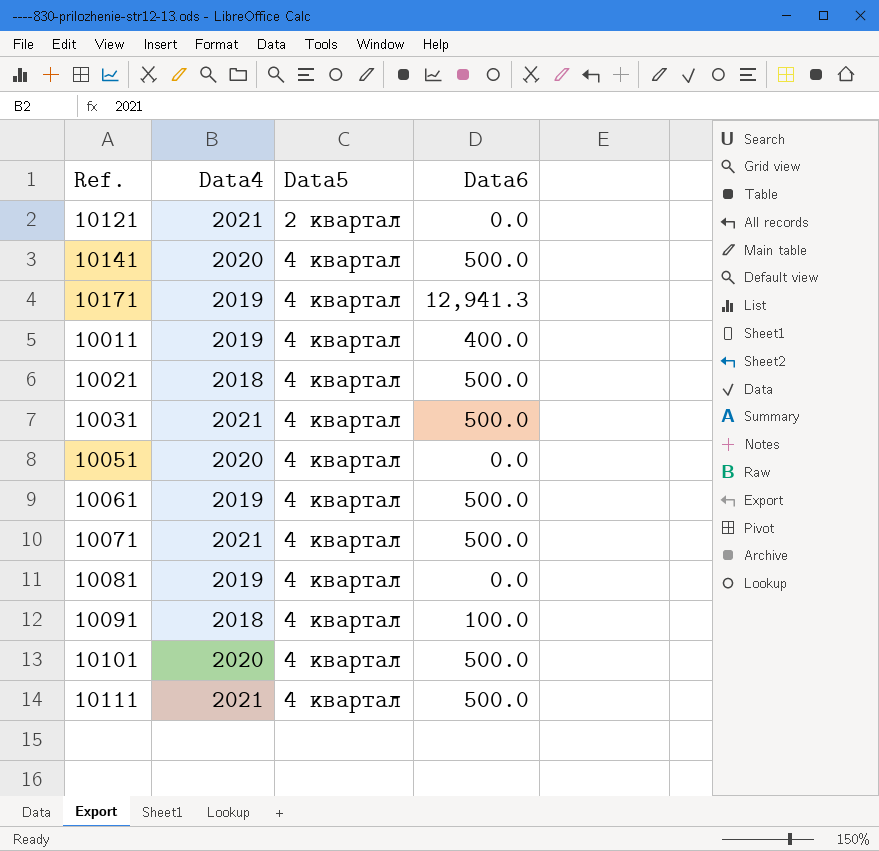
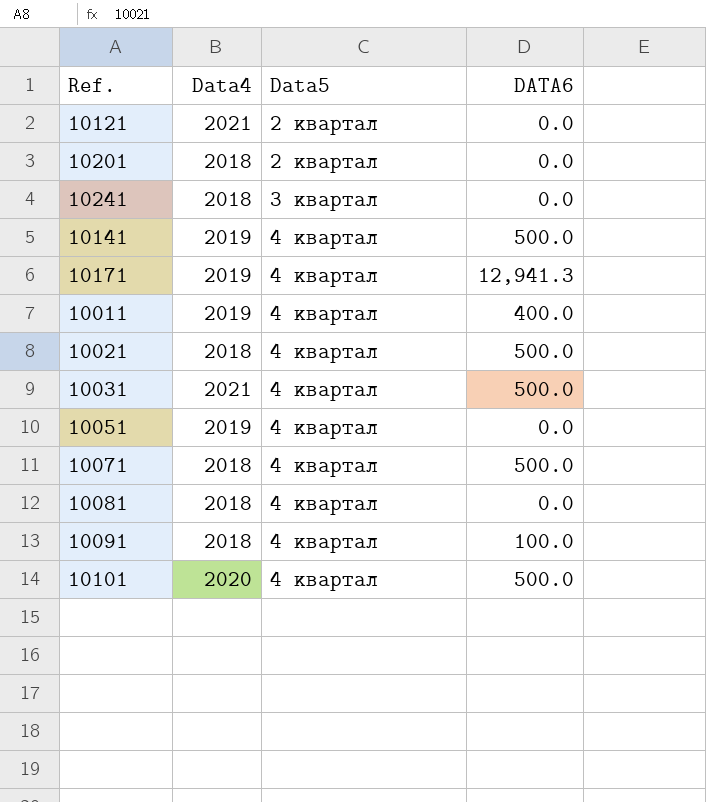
column name: Data6 -> DATA6
row 10061: 2019 | 4 квартал | 500.0 -> none
row 10111: 2021 | 4 квартал | 500.0 -> none
row 10201: none -> 2018 | 2 квартал | 0.0
row 10241: none -> 2018 | 3 квартал | 0.0
10141 | Data4: 2020 -> 2019
10051 | Data4: 2020 -> 2019
10071 | Data4: 2021 -> 2018
10081 | Data4: 2019 -> 2018

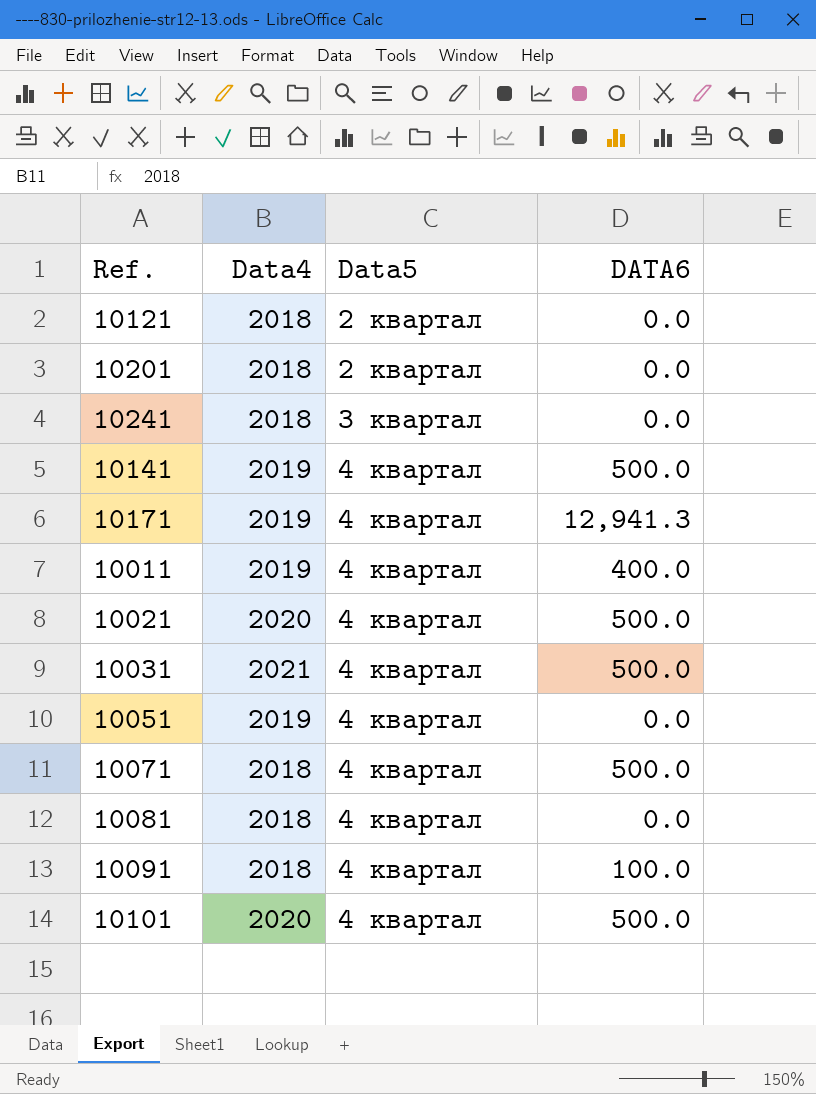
10121 | Data4: 2021 -> 2018
10021 | Data4: 2018 -> 2020

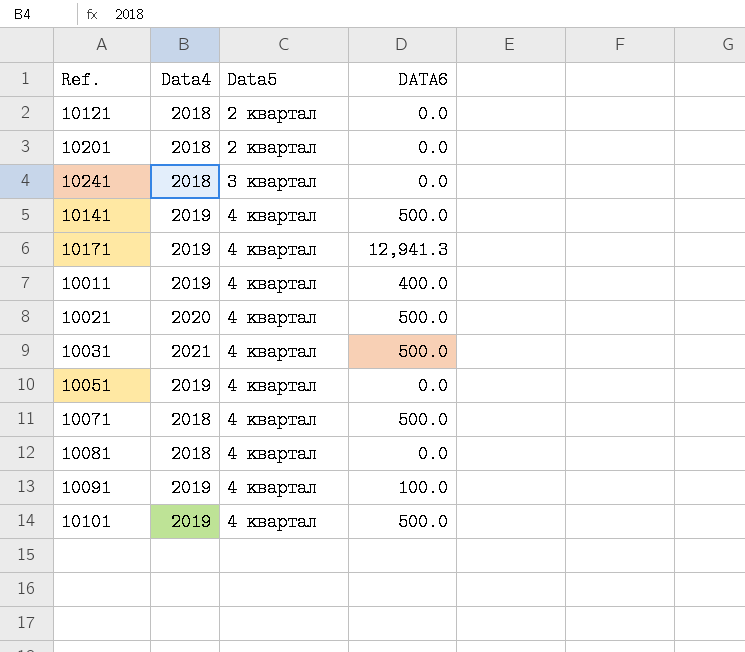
10091 | Data4: 2018 -> 2019
10101 | Data4: 2020 -> 2019

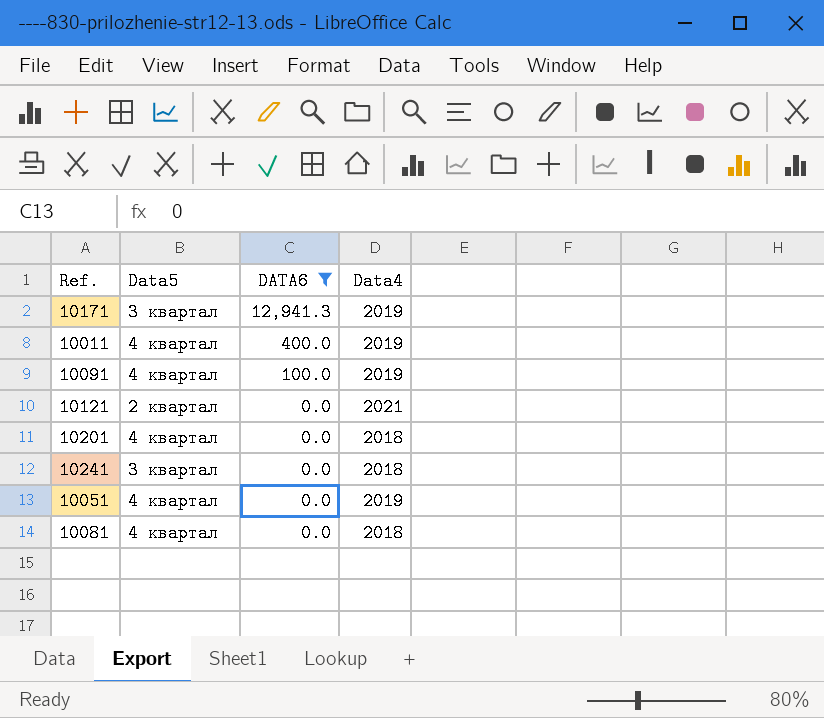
filter: none -> DATA6 != 500.0
row order: Data5 ascending -> DATA6 descending
column Data4 | position: 2 -> 4
10171 | Data5: 4 квартал -> 3 квартал
10121 | Data4: 2018 -> 2021
10201 | Data5: 2 квартал -> 4 квартал

